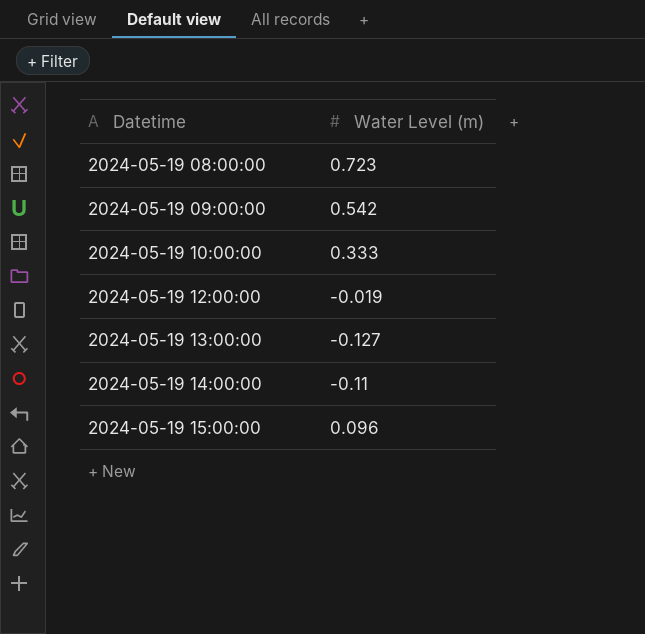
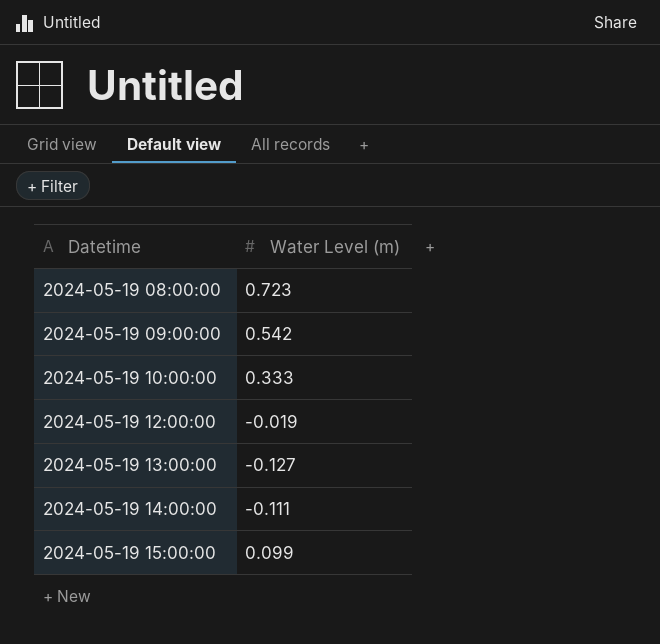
2024-05-19 14:00:00 | Water Level (m): -0.11 -> -0.111
2024-05-19 15:00:00 | Water Level (m): 0.096 -> 0.099

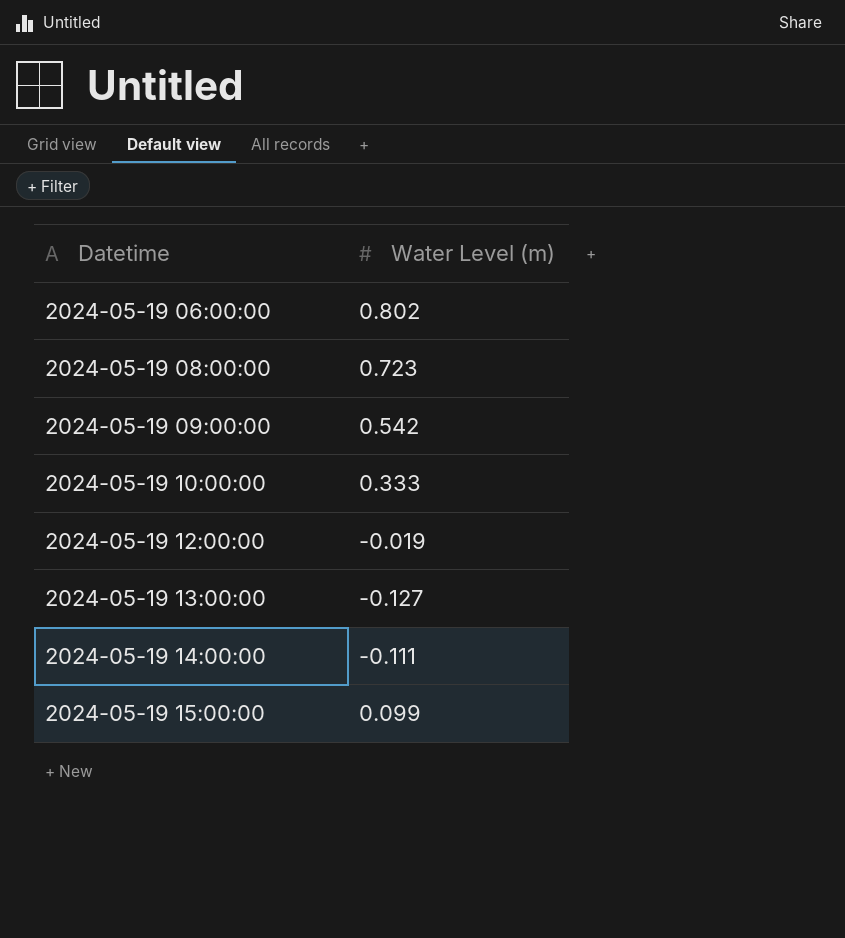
row 2024-05-19 06:00:00: none -> 0.802

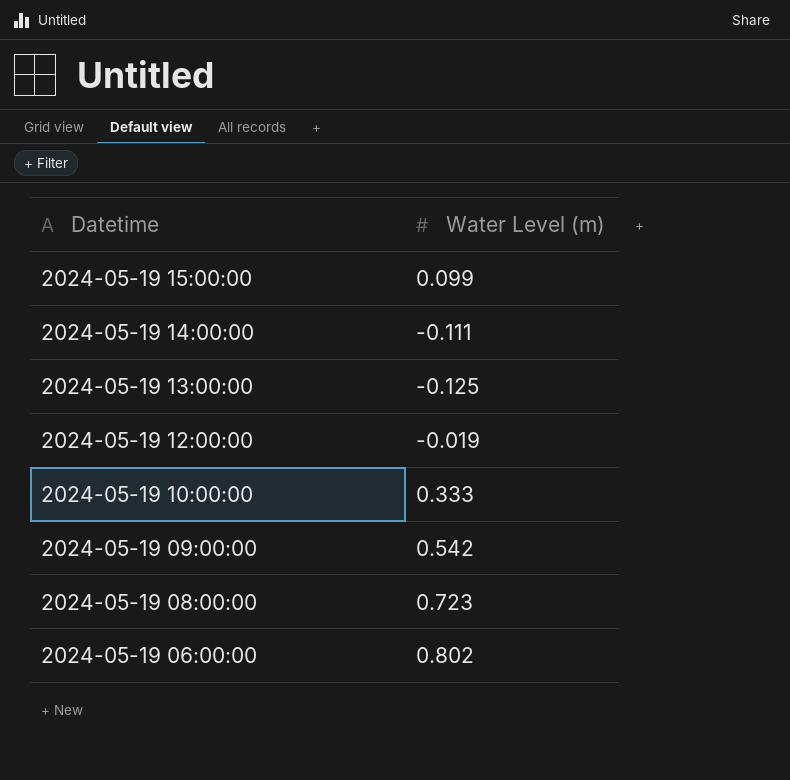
row order: Datetime ascending -> Datetime descending
2024-05-19 13:00:00 | Water Level (m): -0.127 -> -0.125

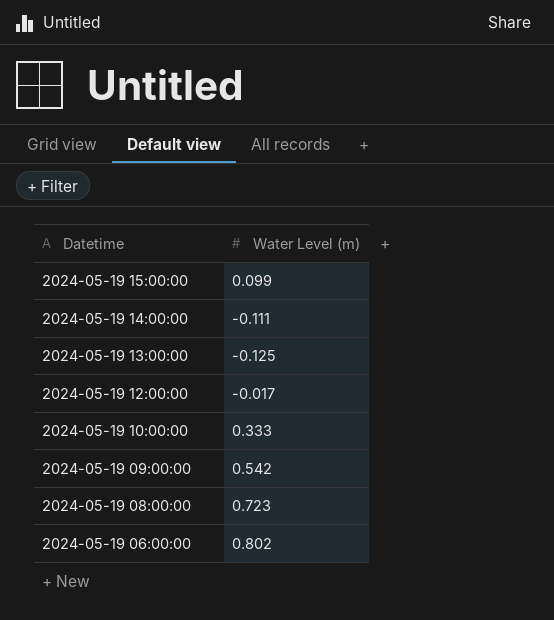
2024-05-19 12:00:00 | Water Level (m): -0.019 -> -0.017

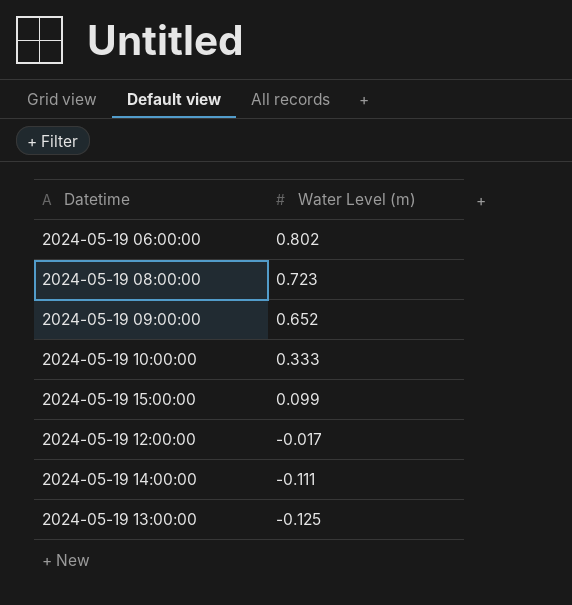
row order: Datetime descending -> Water Level (m) descending
2024-05-19 09:00:00 | Water Level (m): 0.542 -> 0.652

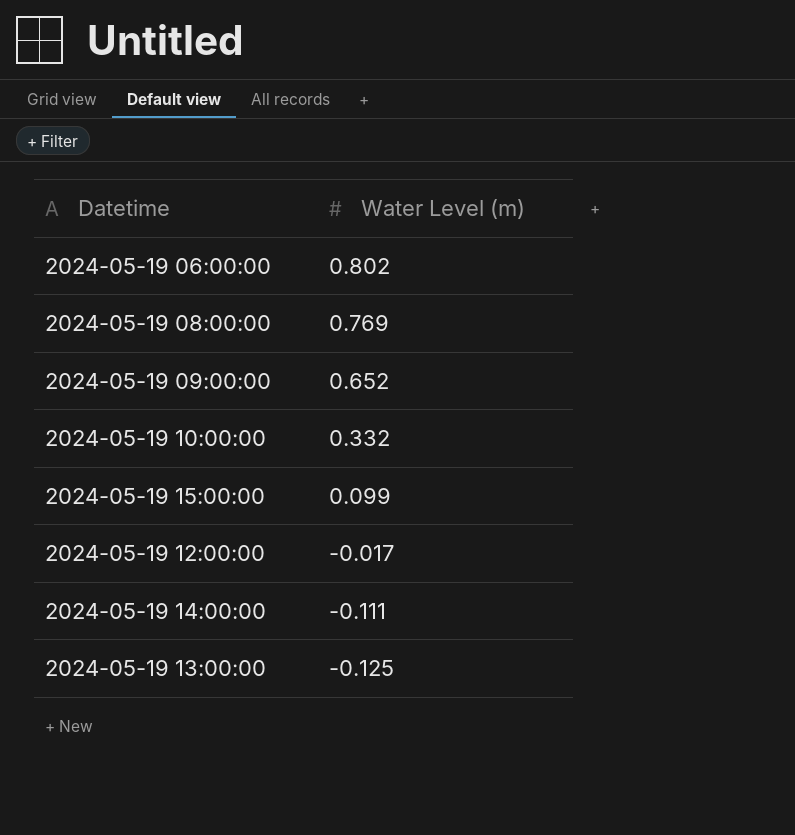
2024-05-19 08:00:00 | Water Level (m): 0.723 -> 0.769
2024-05-19 10:00:00 | Water Level (m): 0.333 -> 0.332

